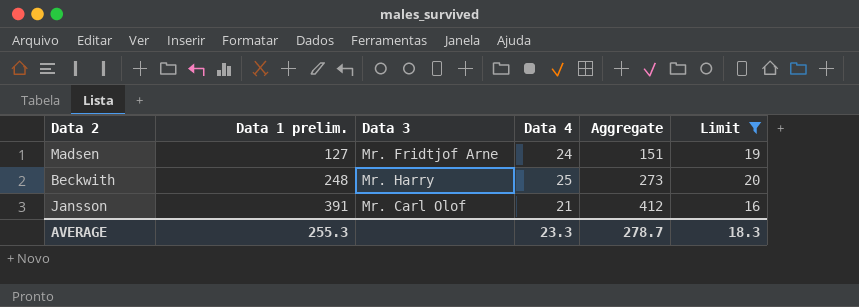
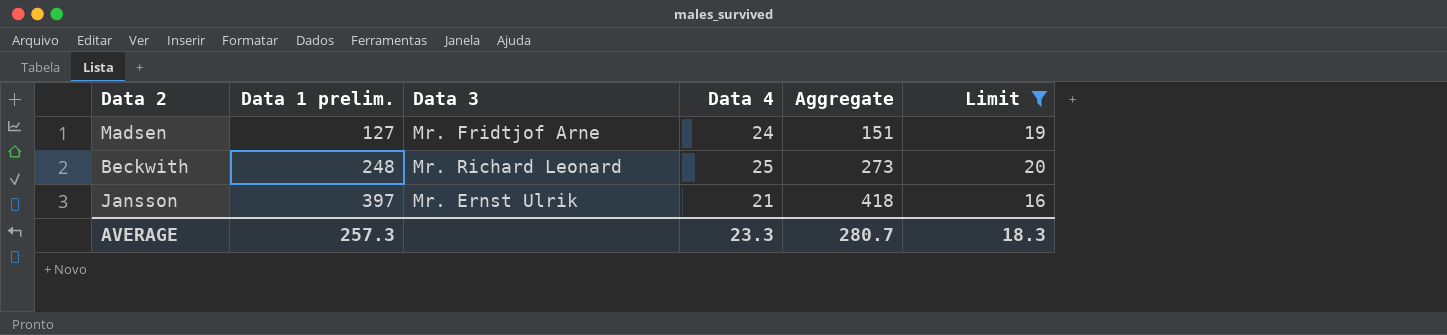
Beckwith | Data 3: Mr. Harry -> Mr. Richard Leonard
Jansson | Data 1 prelim.: 391 -> 397
Jansson | Data 3: Mr. Carl Olof -> Mr. Ernst Ulrik
Jansson | Aggregate: 412 -> 418
AVERAGE | Data 1 prelim.: 255.3 -> 257.3
AVERAGE | Aggregate: 278.7 -> 280.7

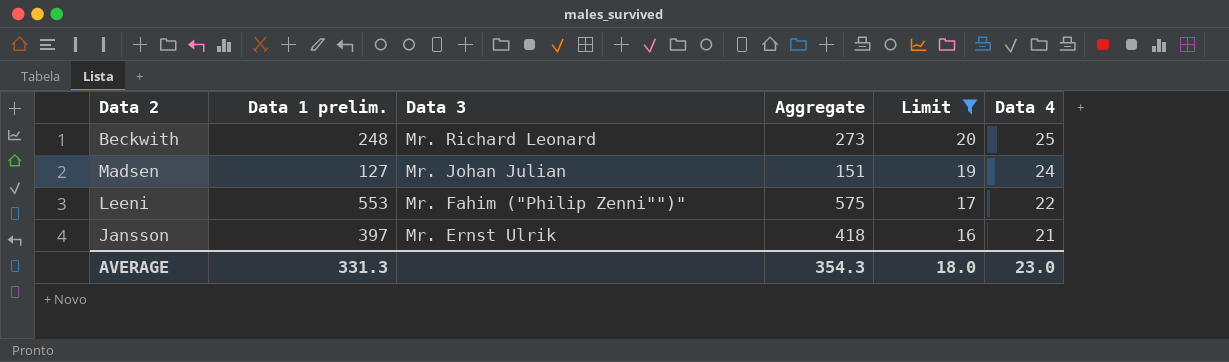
row order: Data 1 prelim. ascending -> Data 3 descending
column Data 4 | position: 4 -> 6
Madsen | Data 3: Mr. Fridtjof Arne -> Mr. Johan Julian
row Leeni: none -> 553 | Mr. Fahim ("Philip Zenni"")" | 575 | 17 | 22
AVERAGE | Data 1 prelim.: 257.3 -> 331.3
AVERAGE | Aggregate: 280.7 -> 354.3
AVERAGE | Limit: 18.3 -> 18.0
AVERAGE | Data 4: 23.3 -> 23.0

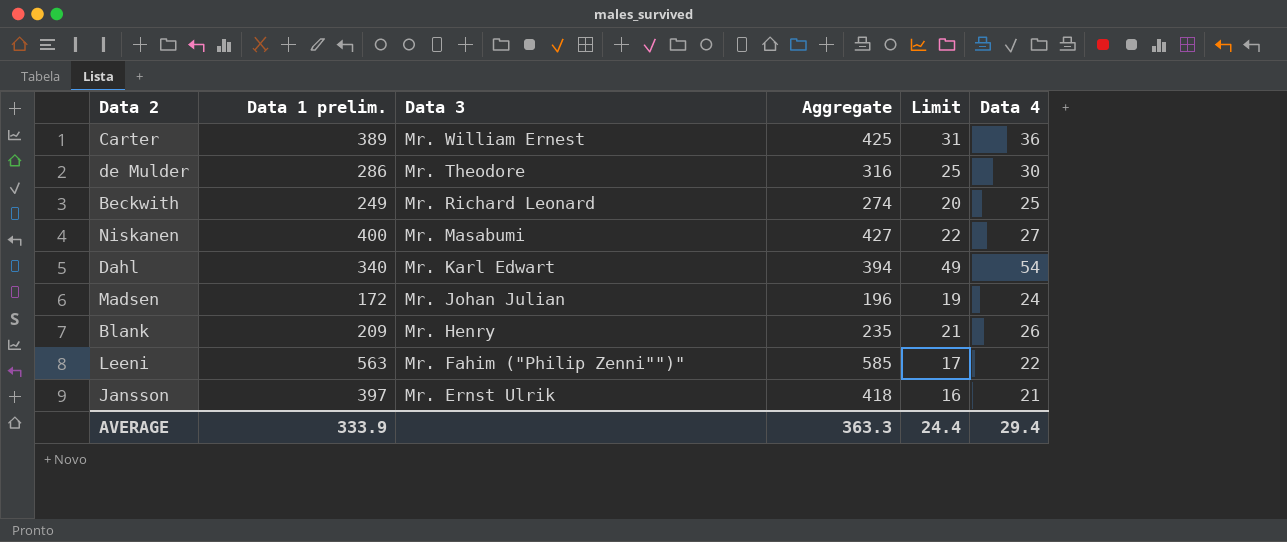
filter: Limit <= 20 -> none
Beckwith | Data 1 prelim.: 248 -> 249
Beckwith | Aggregate: 273 -> 274
Madsen | Data 1 prelim.: 127 -> 172
Madsen | Aggregate: 151 -> 196
Leeni | Data 1 prelim.: 553 -> 563
Leeni | Aggregate: 575 -> 585
AVERAGE | Data 1 prelim.: 331.3 -> 333.9
AVERAGE | Aggregate: 354.3 -> 363.3
AVERAGE | Limit: 18.0 -> 24.4
AVERAGE | Data 4: 23.0 -> 29.4

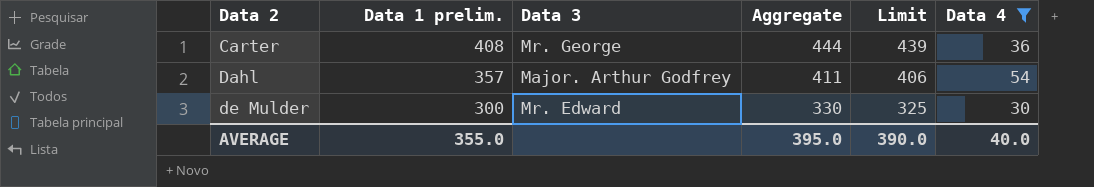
filter: none -> Data 4 >= 30
row order: Data 3 descending -> Data 2 ascending
column Limit | formula: [Data 4] - 5 -> [Aggregate] - 5
Carter | Data 1 prelim.: 389 -> 408
Carter | Data 3: Mr. William Ernest -> Mr. George
Carter | Aggregate: 425 -> 444
Dahl | Data 1 prelim.: 340 -> 357
Dahl | Data 3: Mr. Karl Edwart -> Major. Arthur Godfrey
Dahl | Aggregate: 394 -> 411
de Mulder | Data 1 prelim.: 286 -> 300
de Mulder | Data 3: Mr. Theodore -> Mr. Edward
de Mulder | Aggregate: 316 -> 330
AVERAGE | Data 1 prelim.: 333.9 -> 355.0
AVERAGE | Aggregate: 363.3 -> 395.0
AVERAGE | Limit: 24.4 -> 390.0
AVERAGE | Data 4: 29.4 -> 40.0

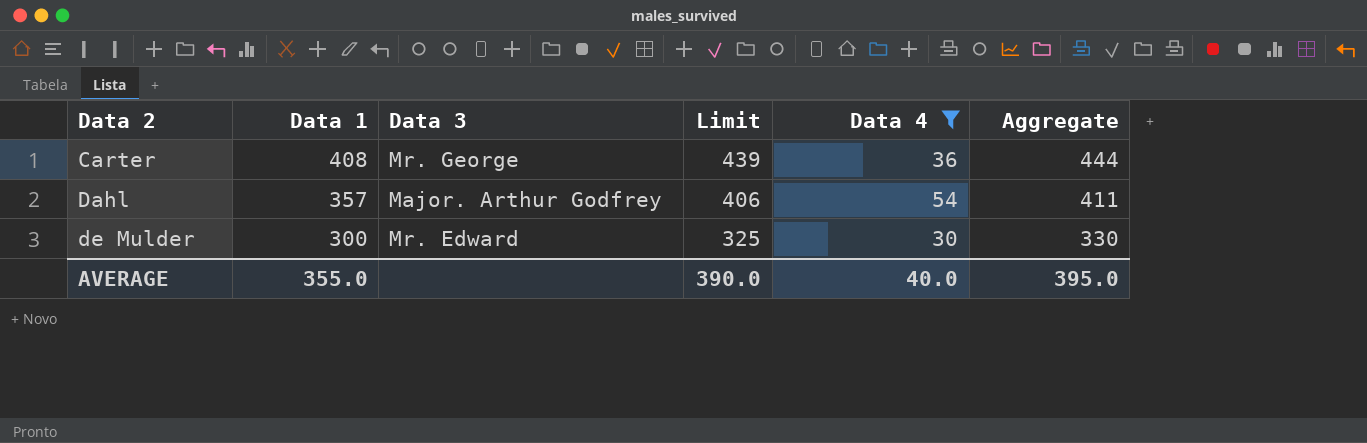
column name: Data 1 prelim. -> Data 1
column Aggregate | position: 4 -> 6

